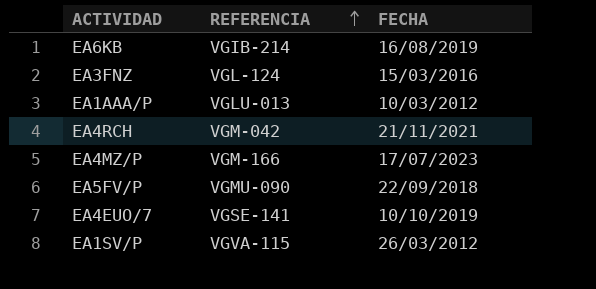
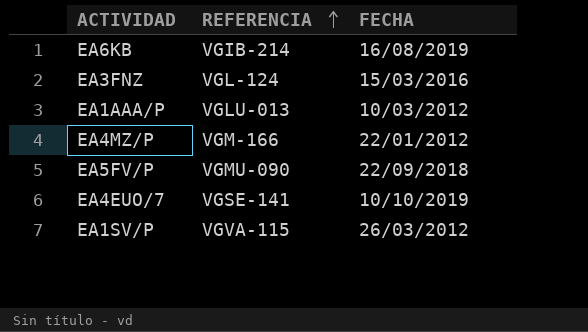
row EA4RCH: VGM-042 | 21/11/2021 -> none
EA4MZ/P | FECHA: 17/07/2023 -> 22/01/2012

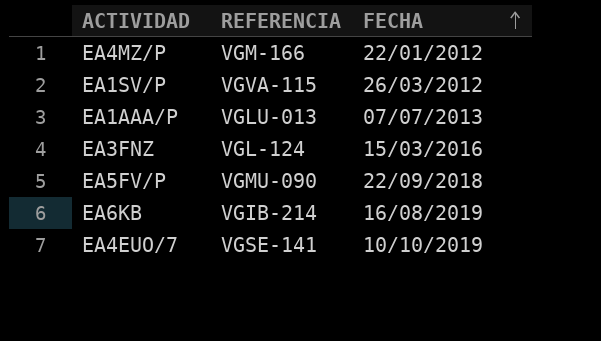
row order: REFERENCIA ascending -> FECHA ascending
EA1AAA/P | FECHA: 10/03/2012 -> 07/07/2013

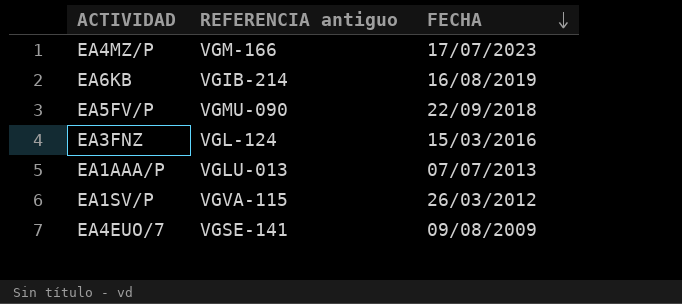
row order: FECHA ascending -> FECHA descending
column name: REFERENCIA -> REFERENCIA antiguo
EA4MZ/P | FECHA: 22/01/2012 -> 17/07/2023
EA4EUO/7 | FECHA: 10/10/2019 -> 09/08/2009

